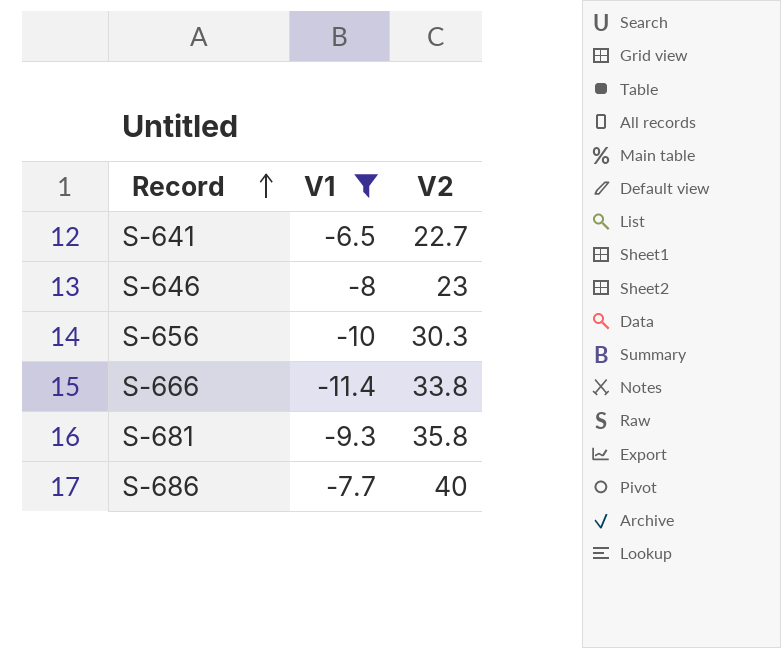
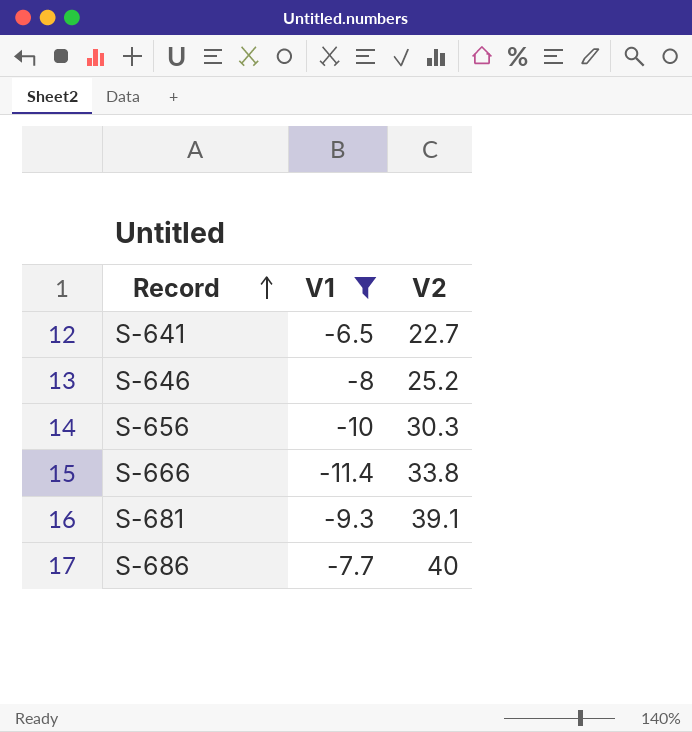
S-646 | V2: 23 -> 25.2
S-681 | V2: 35.8 -> 39.1

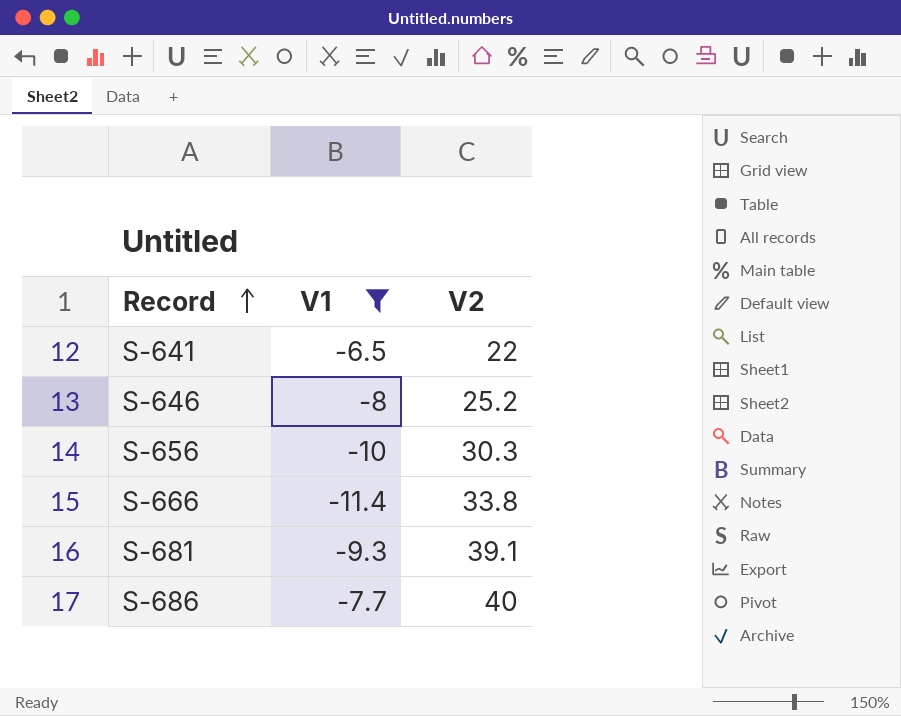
S-641 | V2: 22.7 -> 22

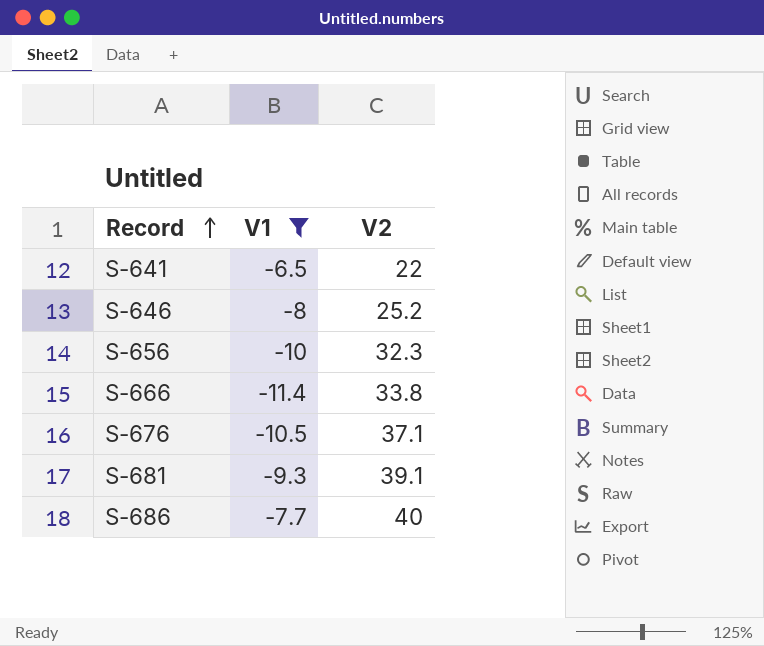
S-656 | V2: 30.3 -> 32.3
row S-676: none -> -10.5 | 37.1

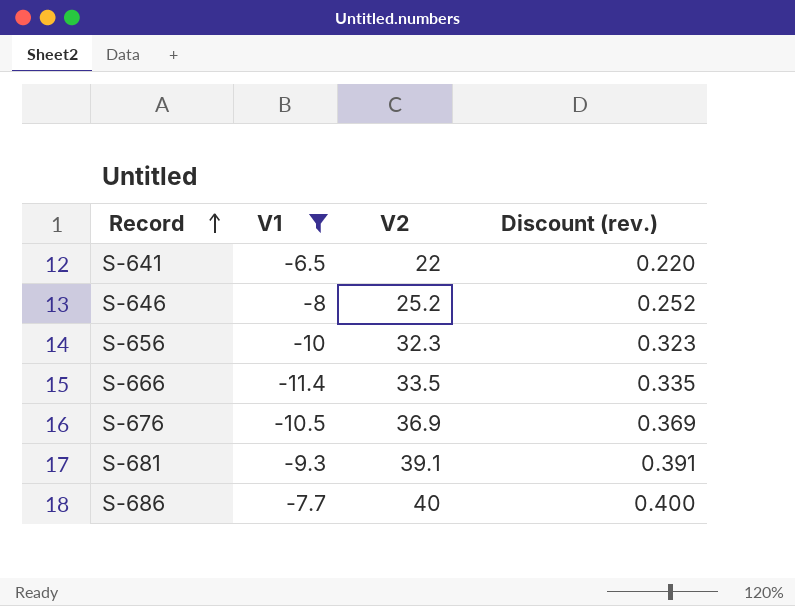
column Discount (rev.) | formula: none -> [V2] * 0.01
S-666 | V2: 33.8 -> 33.5
S-676 | V2: 37.1 -> 36.9

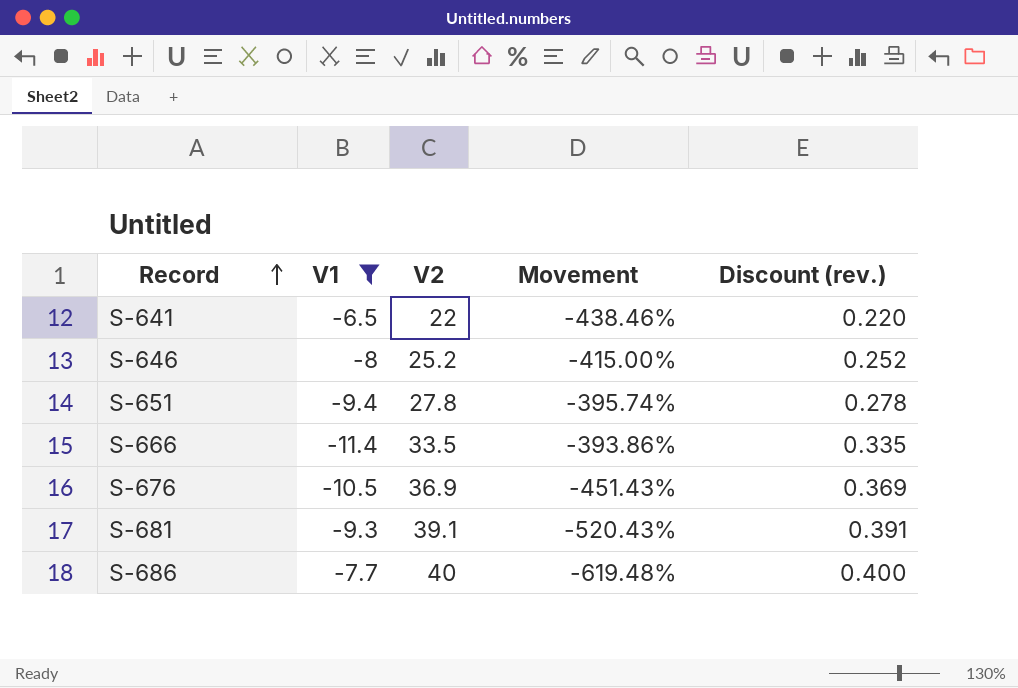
column Movement | formula: none -> ([V2] - [V1]) / [V1]
row S-656: -10 | 32.3 | 0.323 -> none
row S-651: none -> -9.4 | 27.8 | -395.74% | 0.278

